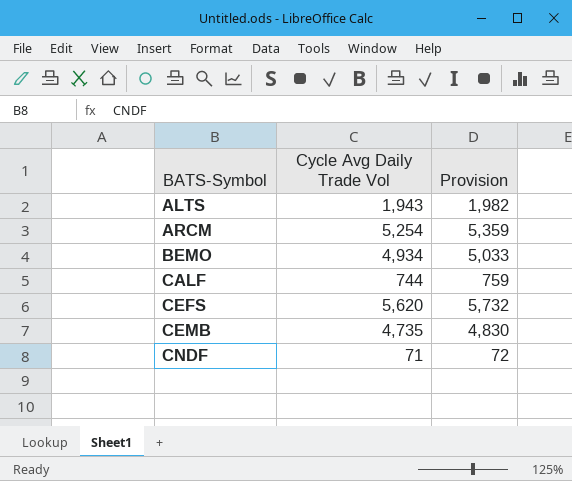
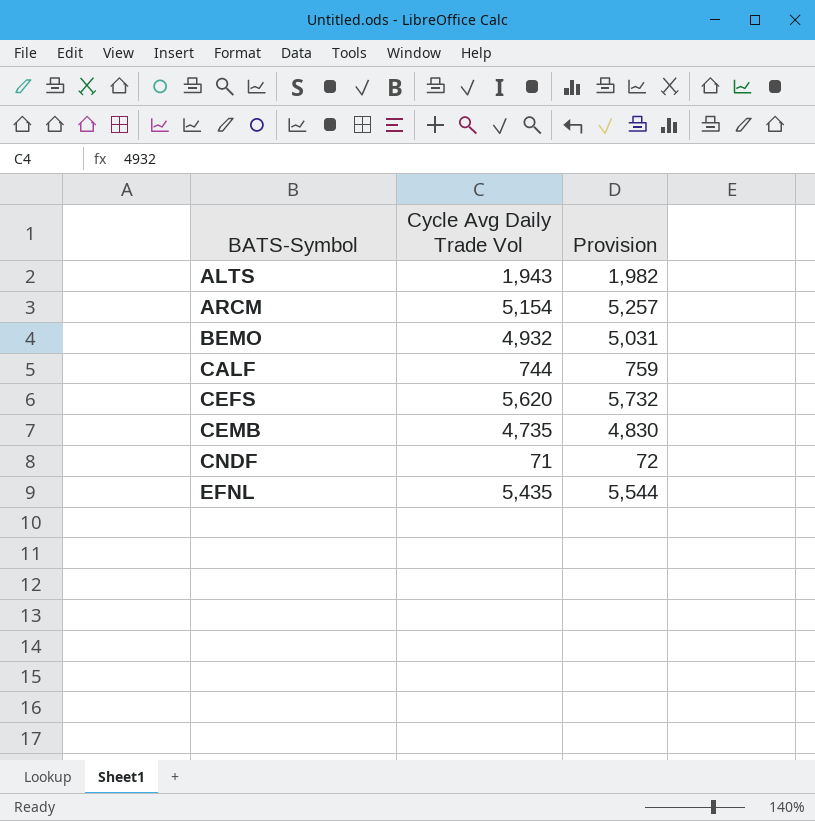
ARCM | Cycle Avg Daily Trade Vol: 5,254 -> 5,154
ARCM | Provision: 5,359 -> 5,257
BEMO | Cycle Avg Daily Trade Vol: 4,934 -> 4,932
BEMO | Provision: 5,033 -> 5,031
row EFNL: none -> 5,435 | 5,544

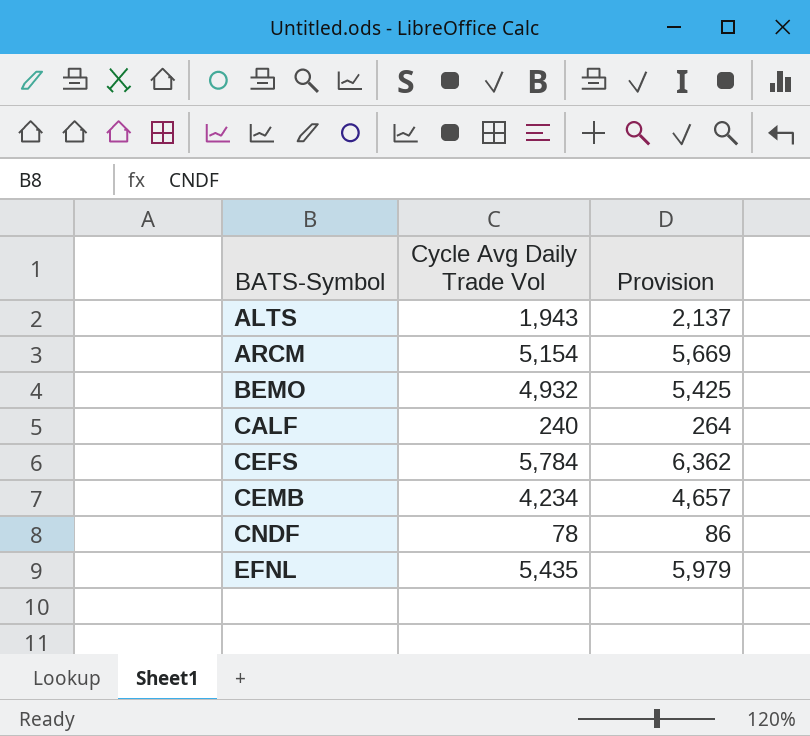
column Provision | formula: [Cycle Avg Daily Trade Vol] * 1.02 -> [Cycle Avg Daily Trade Vol] * 1.1
CALF | Cycle Avg Daily Trade Vol: 744 -> 240
CEFS | Cycle Avg Daily Trade Vol: 5,620 -> 5,784
CEMB | Cycle Avg Daily Trade Vol: 4,735 -> 4,234
CNDF | Cycle Avg Daily Trade Vol: 71 -> 78

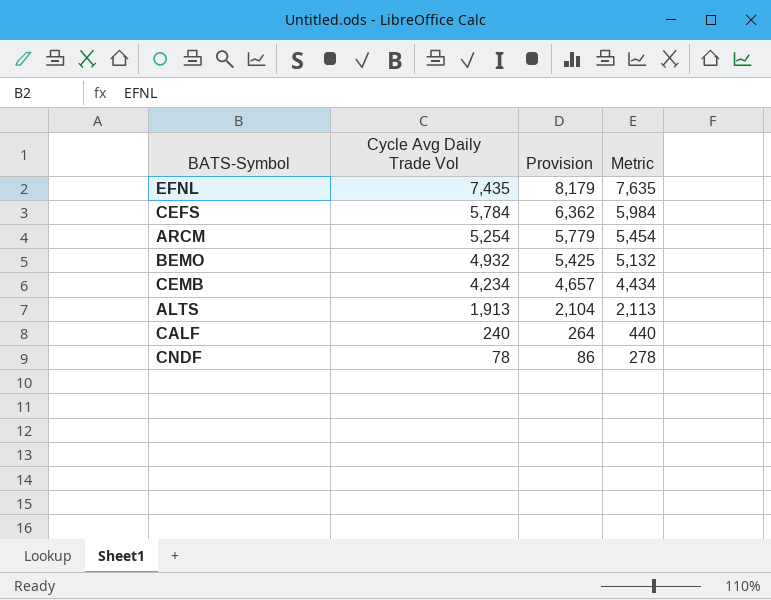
row order: BATS-Symbol ascending -> Cycle Avg Daily Trade Vol descending
column Metric | formula: none -> [Cycle Avg Daily Trade Vol] + 200
EFNL | Cycle Avg Daily Trade Vol: 5,435 -> 7,435
EFNL | Provision: 5,979 -> 8,179
ARCM | Cycle Avg Daily Trade Vol: 5,154 -> 5,254
ARCM | Provision: 5,669 -> 5,779
ALTS | Cycle Avg Daily Trade Vol: 1,943 -> 1,913
ALTS | Provision: 2,137 -> 2,104

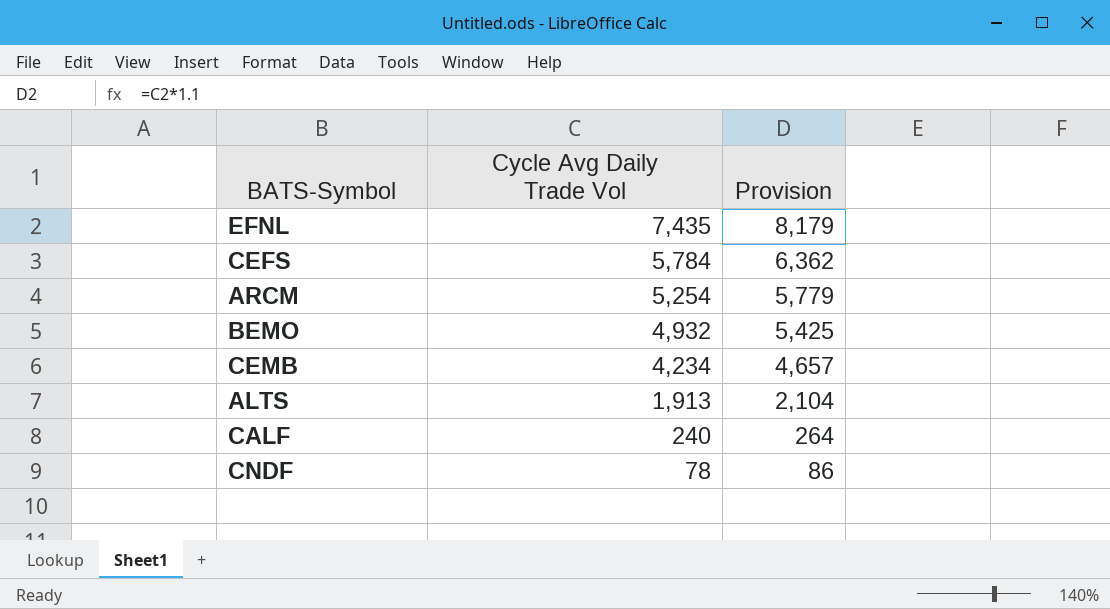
column Metric | formula: [Cycle Avg Daily Trade Vol] + 200 -> none

